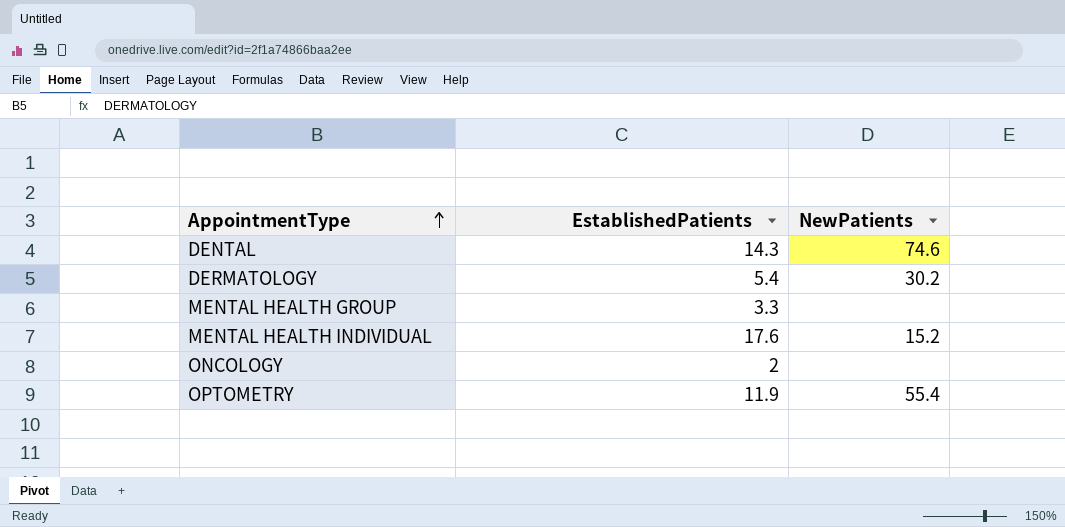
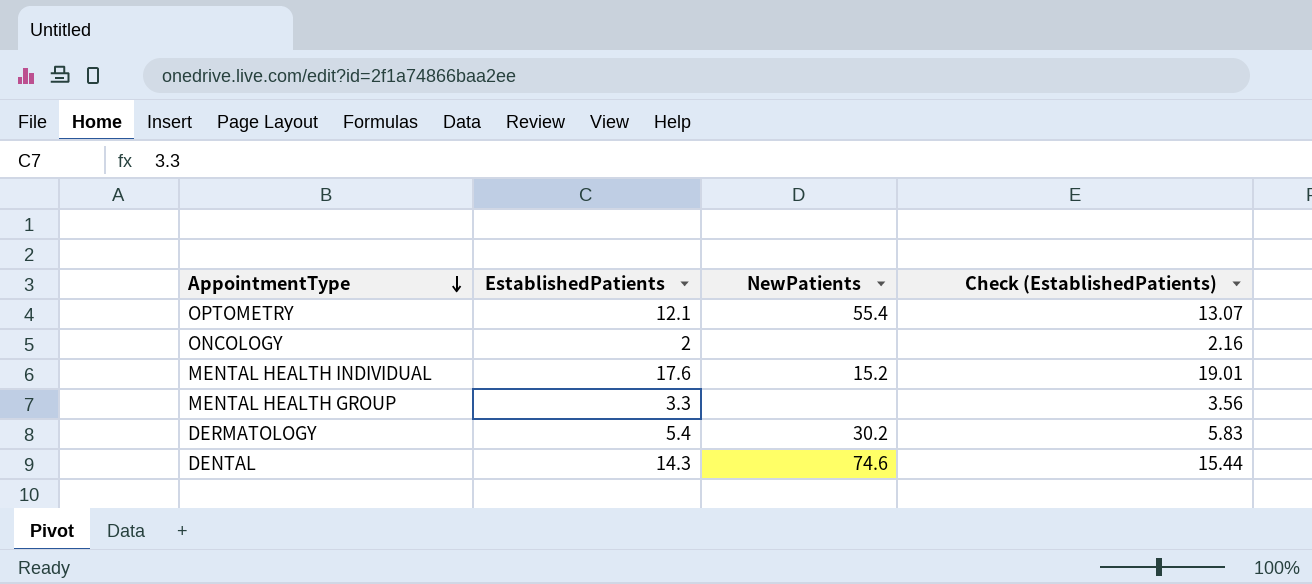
row order: AppointmentType ascending -> AppointmentType descending
column Check (EstablishedPatients) | formula: none -> [EstablishedPatients] * 1.08
OPTOMETRY | EstablishedPatients: 11.9 -> 12.1

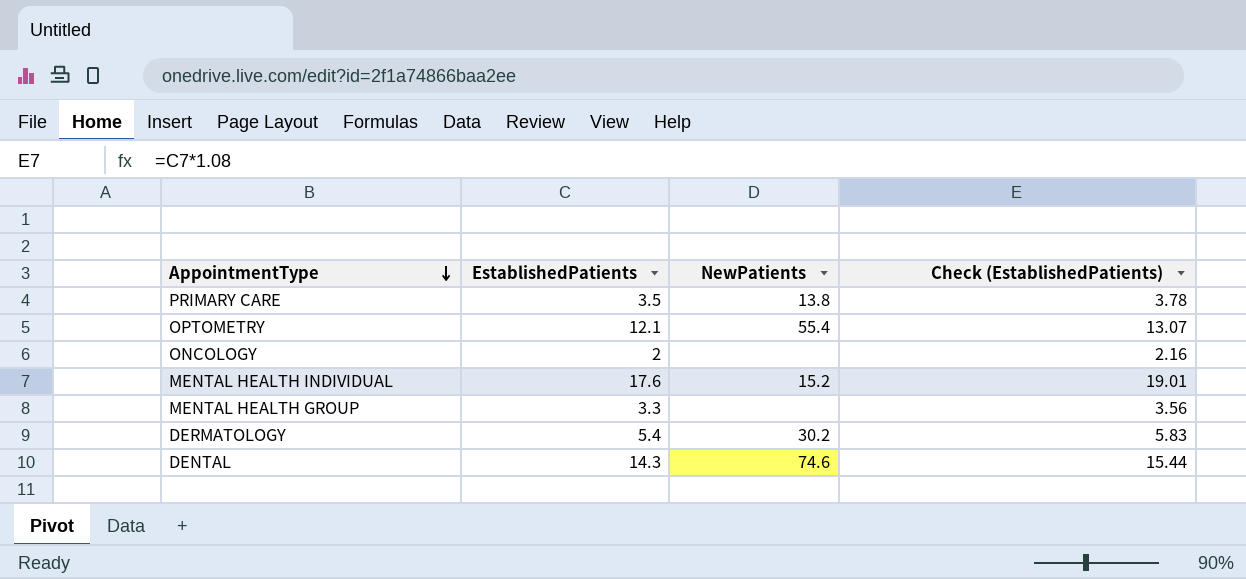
row PRIMARY CARE: none -> 3.5 | 13.8 | 3.78

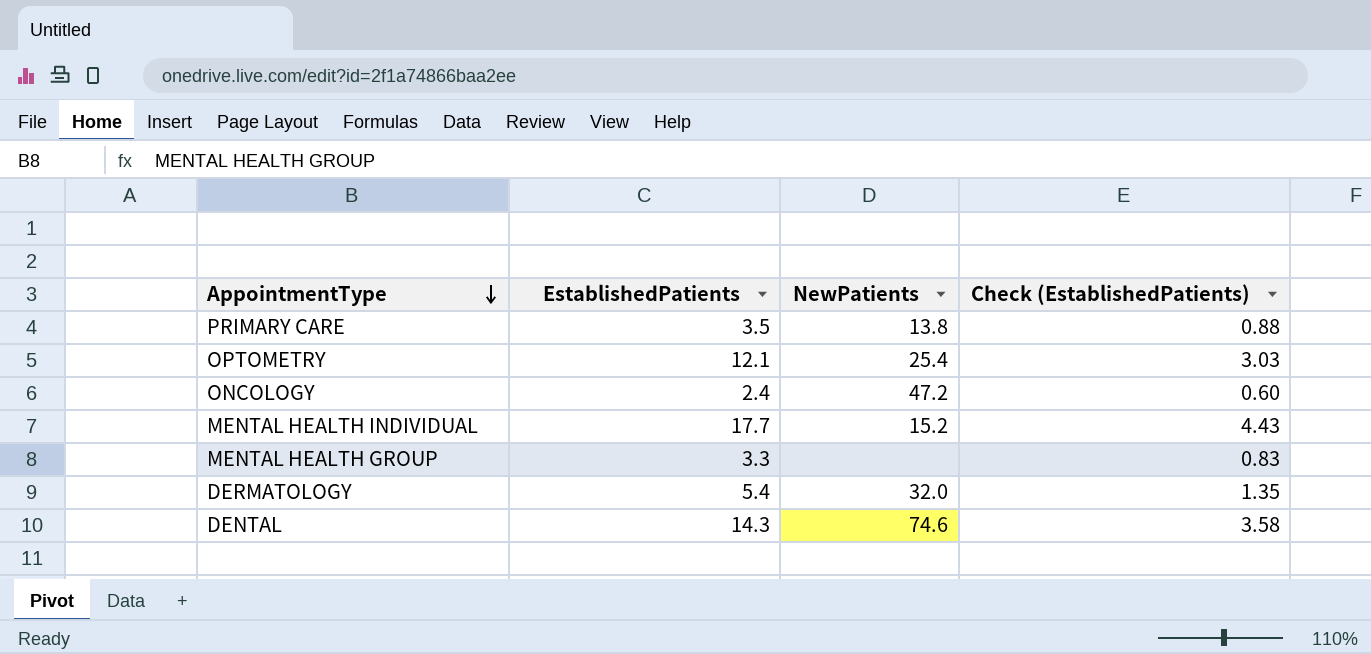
column Check (EstablishedPatients) | formula: [EstablishedPatients] * 1.08 -> [EstablishedPatients] * 0.25
OPTOMETRY | NewPatients: 55.4 -> 25.4
ONCOLOGY | EstablishedPatients: 2 -> 2.4
ONCOLOGY | NewPatients: none -> 47.2
MENTAL HEALTH INDIVIDUAL | EstablishedPatients: 17.6 -> 17.7
DERMATOLOGY | NewPatients: 30.2 -> 32.0

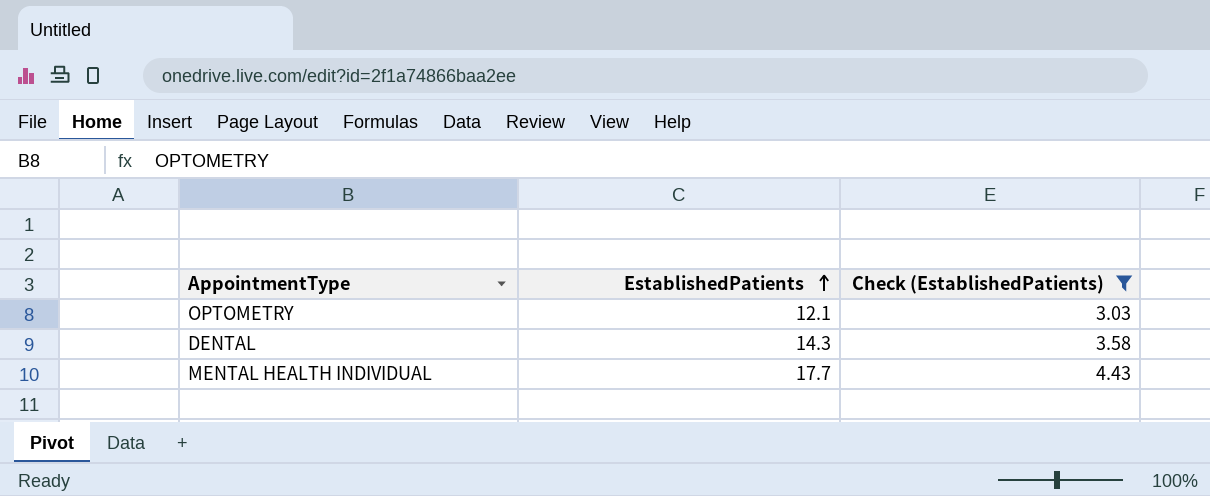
filter: none -> Check (EstablishedPatients) >= 3.03
row order: AppointmentType descending -> EstablishedPatients ascending
column NewPatients | position: 3 -> none

